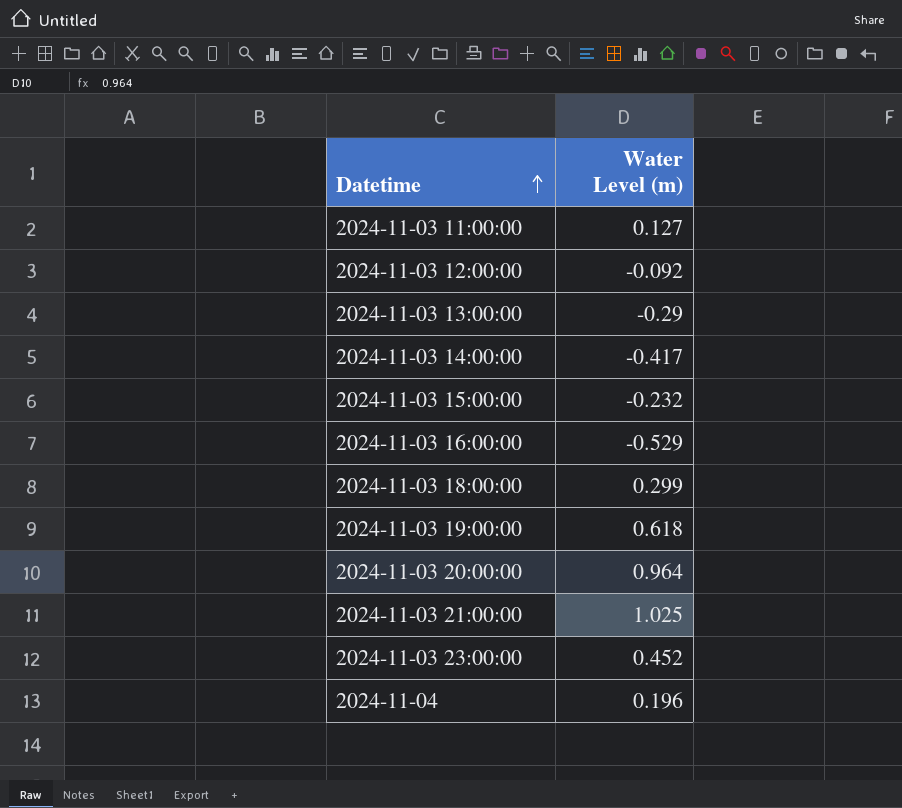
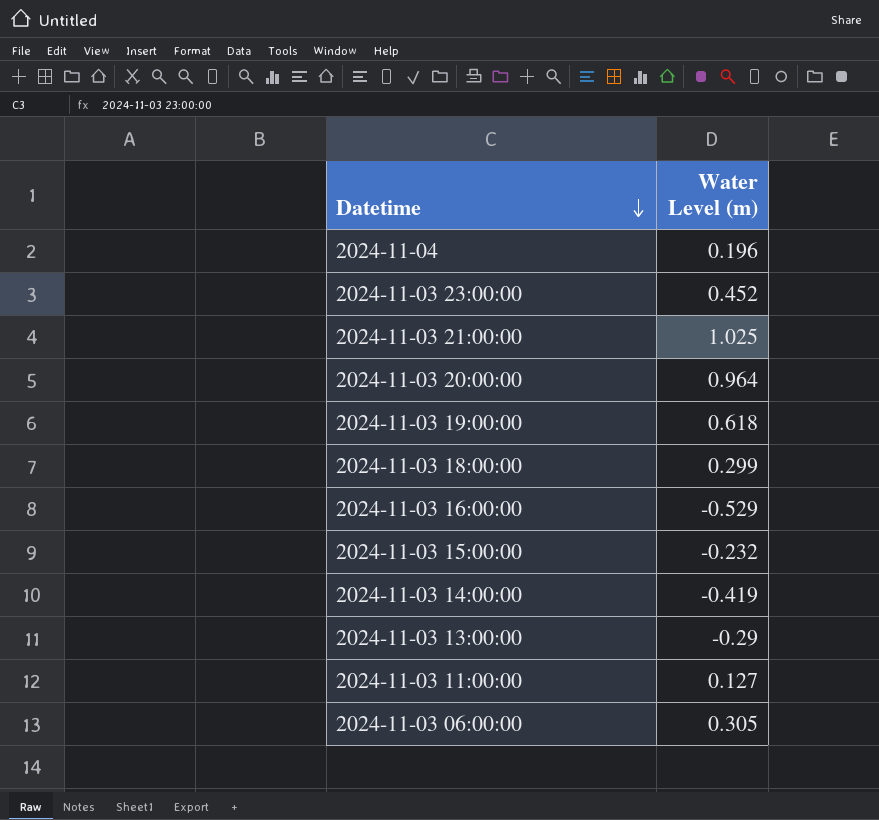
row order: Datetime ascending -> Datetime descending
row 2024-11-03 12:00:00: -0.092 -> none
2024-11-03 14:00:00 | Water Level (m): -0.417 -> -0.419
row 2024-11-03 06:00:00: none -> 0.305

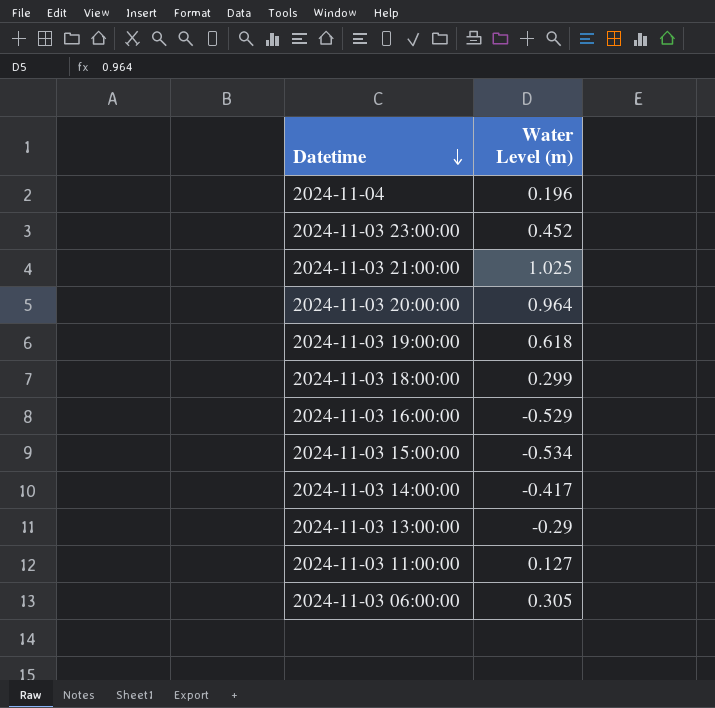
2024-11-03 15:00:00 | Water Level (m): -0.232 -> -0.534
2024-11-03 14:00:00 | Water Level (m): -0.419 -> -0.417

